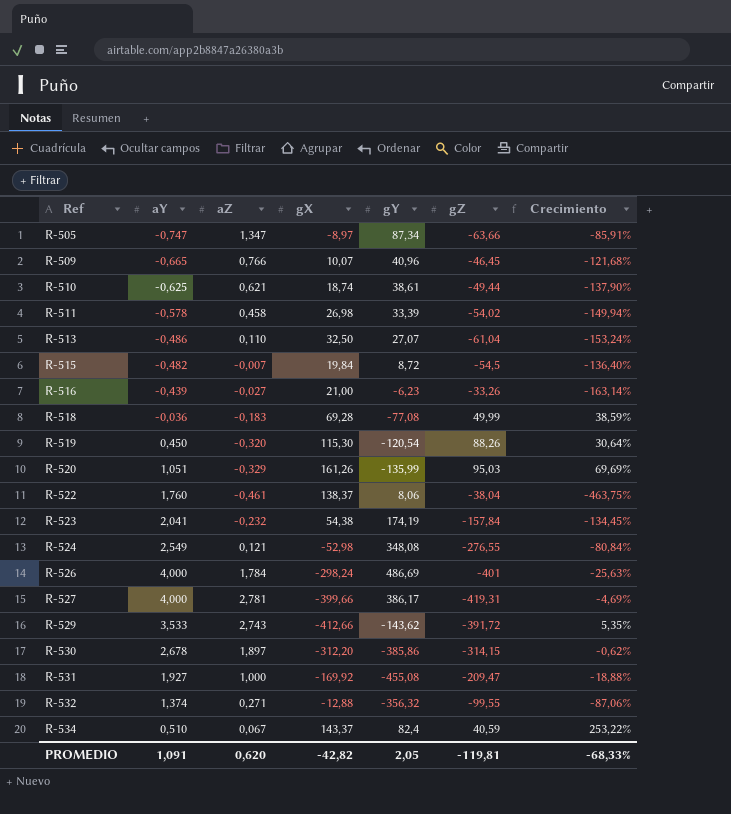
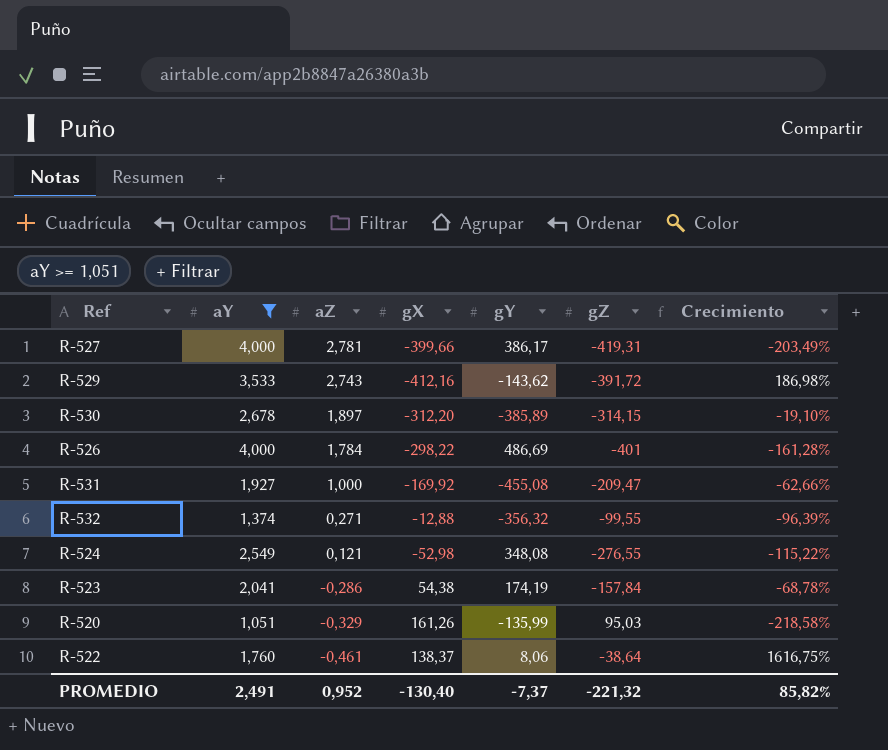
filter: none -> aY >= 1,051
row order: Ref ascending -> aZ descending
column Crecimiento | formula: ([gX] - [gZ]) / [gZ] -> ([gX] - [gY]) / [gY]
R-529 | gX: -412,66 -> -412,16
R-530 | gY: -385,86 -> -385,89
R-526 | gX: -298,24 -> -298,22
R-523 | aZ: -0,232 -> -0,286
R-522 | gZ: -38,04 -> -38,64
PROMEDIO | aY: 1,091 -> 2,491
PROMEDIO | aZ: 0,620 -> 0,952
PROMEDIO | gX: -42,82 -> -130,40
PROMEDIO | gY: 2,05 -> -7,37
PROMEDIO | gZ: -119,81 -> -221,32
PROMEDIO | Crecimiento: -68,33% -> 85,82%

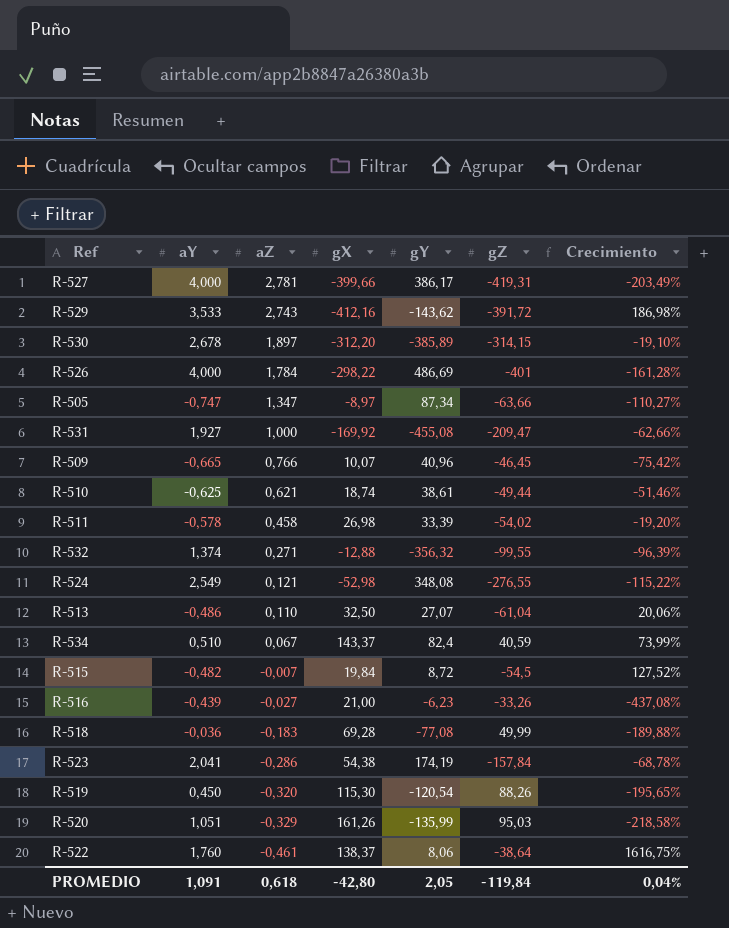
filter: aY >= 1,051 -> none
PROMEDIO | aY: 2,491 -> 1,091
PROMEDIO | aZ: 0,952 -> 0,618
PROMEDIO | gX: -130,40 -> -42,80
PROMEDIO | gY: -7,37 -> 2,05
PROMEDIO | gZ: -221,32 -> -119,84
PROMEDIO | Crecimiento: 85,82% -> 0,04%

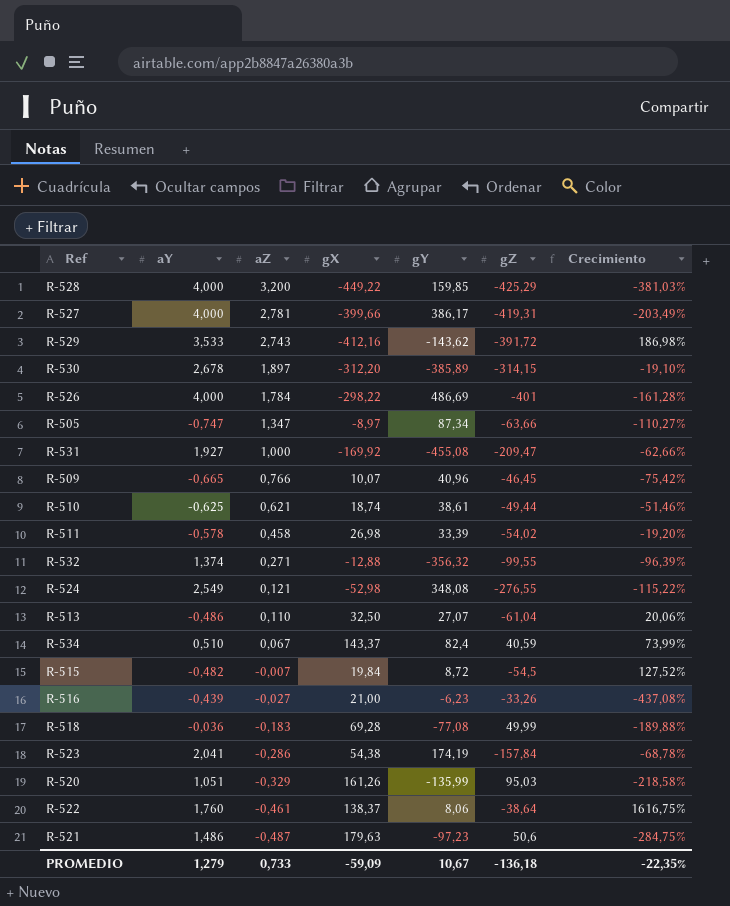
row R-519: 0,450 | -0,320 | 115,30 | -120,54 | 88,26 | -195,65% -> none
row R-528: none -> 4,000 | 3,200 | -449,22 | 159,85 | -425,29 | -381,03%
row R-521: none -> 1,486 | -0,487 | 179,63 | -97,23 | 50,6 | -284,75%
PROMEDIO | aY: 1,091 -> 1,279
PROMEDIO | aZ: 0,618 -> 0,733
PROMEDIO | gX: -42,80 -> -59,09
PROMEDIO | gY: 2,05 -> 10,67
PROMEDIO | gZ: -119,84 -> -136,18
PROMEDIO | Crecimiento: 0,04% -> -22,35%

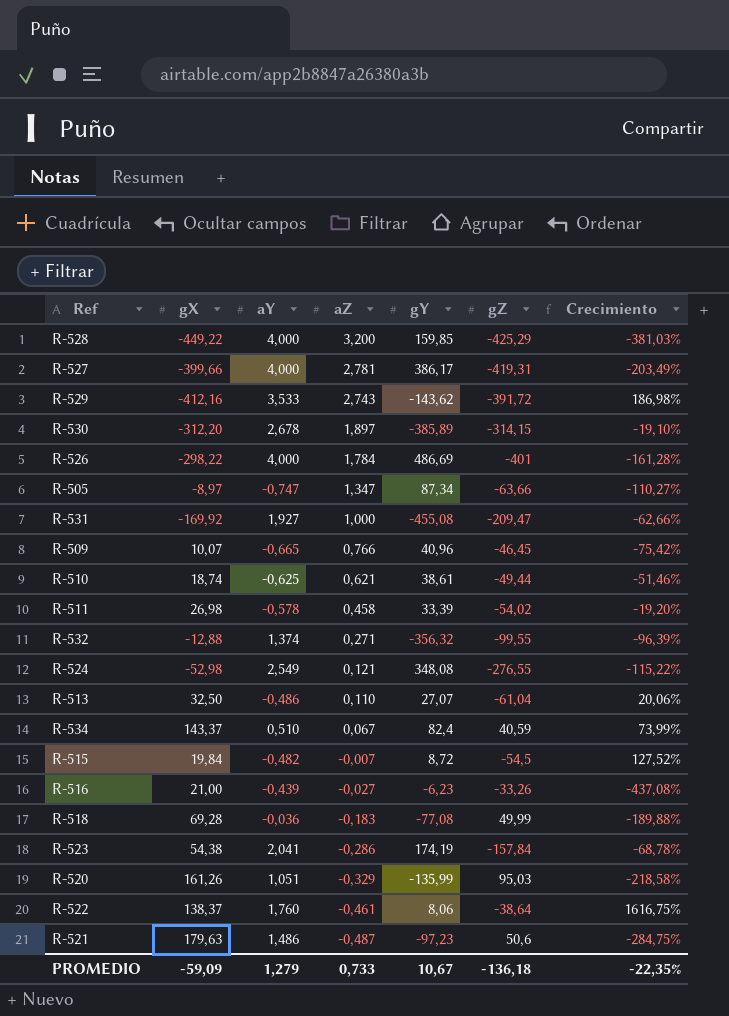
column gX | position: 4 -> 2

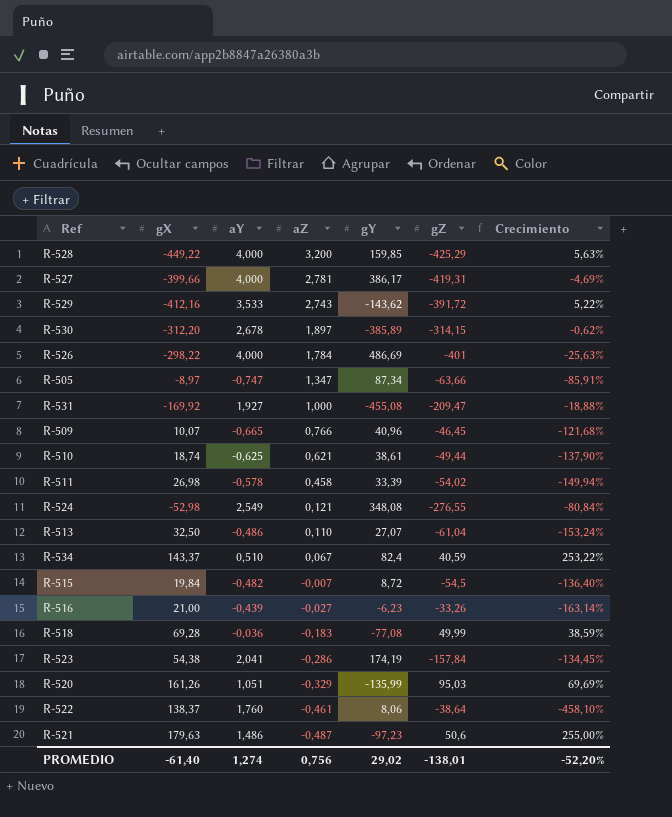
column Crecimiento | formula: ([gX] - [gY]) / [gY] -> ([gX] - [gZ]) / [gZ]
row R-532: -12,88 | 1,374 | 0,271 | -356,32 | -99,55 | -96,39% -> none
PROMEDIO | gX: -59,09 -> -61,40
PROMEDIO | aY: 1,279 -> 1,274
PROMEDIO | aZ: 0,733 -> 0,756
PROMEDIO | gY: 10,67 -> 29,02
PROMEDIO | gZ: -136,18 -> -138,01
PROMEDIO | Crecimiento: -22,35% -> -52,20%

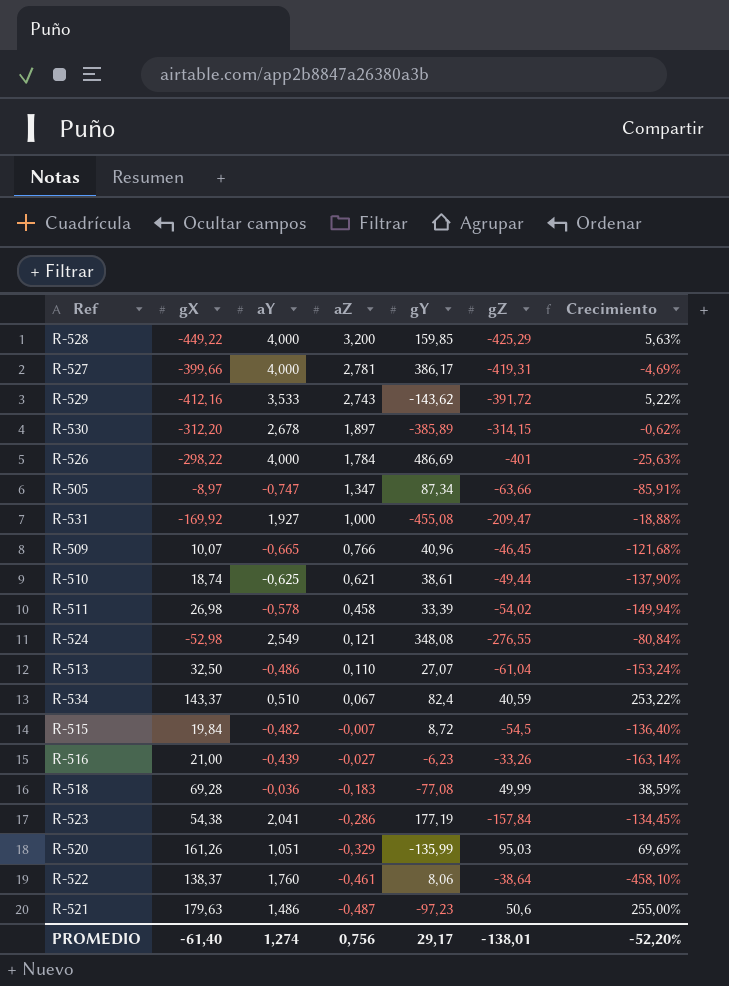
R-523 | gY: 174,19 -> 177,19
PROMEDIO | gY: 29,02 -> 29,17

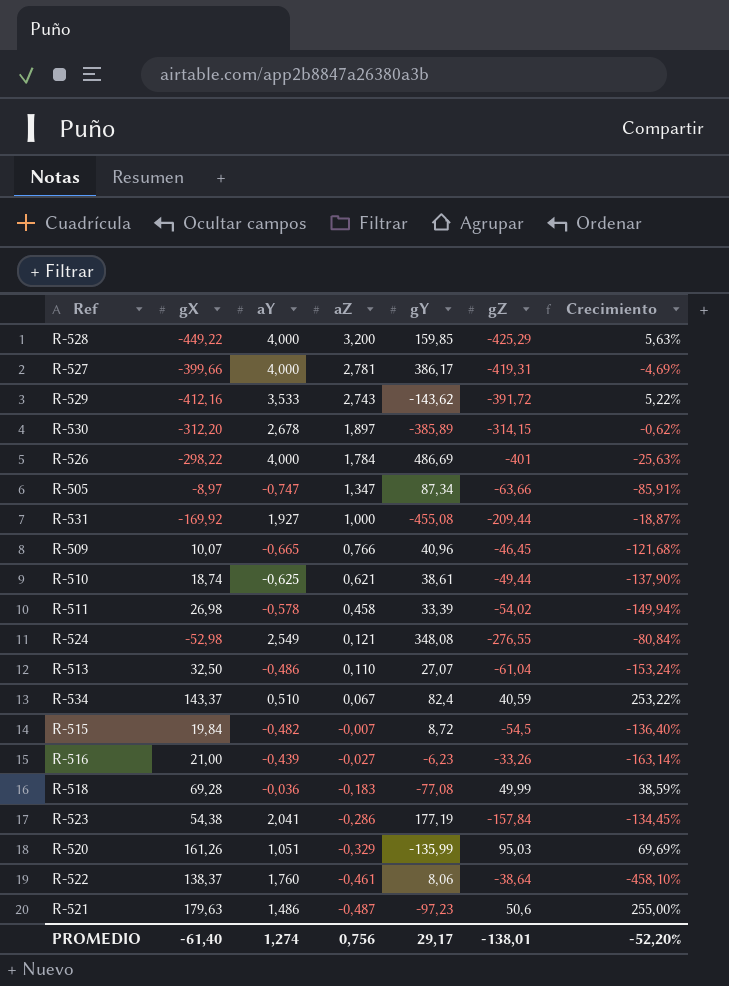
R-531 | gZ: -209,47 -> -209,44
R-531 | Crecimiento: -18,88% -> -18,87%

